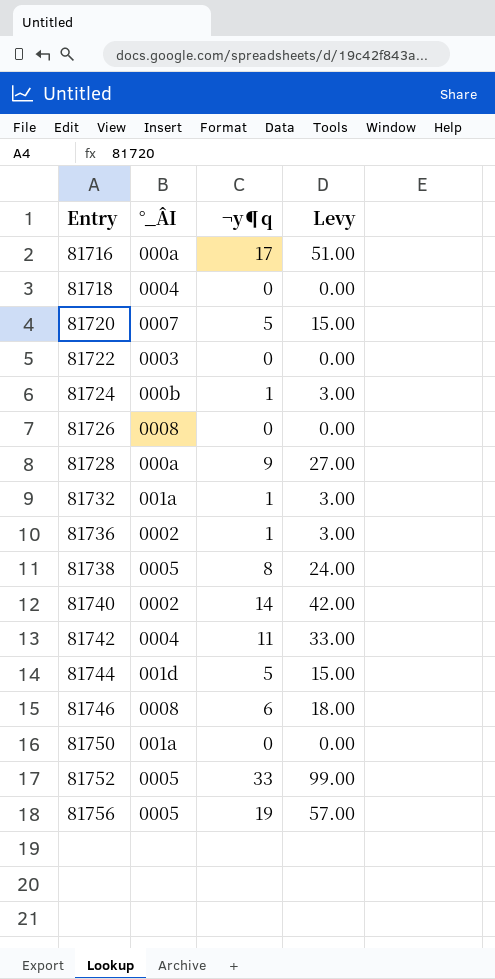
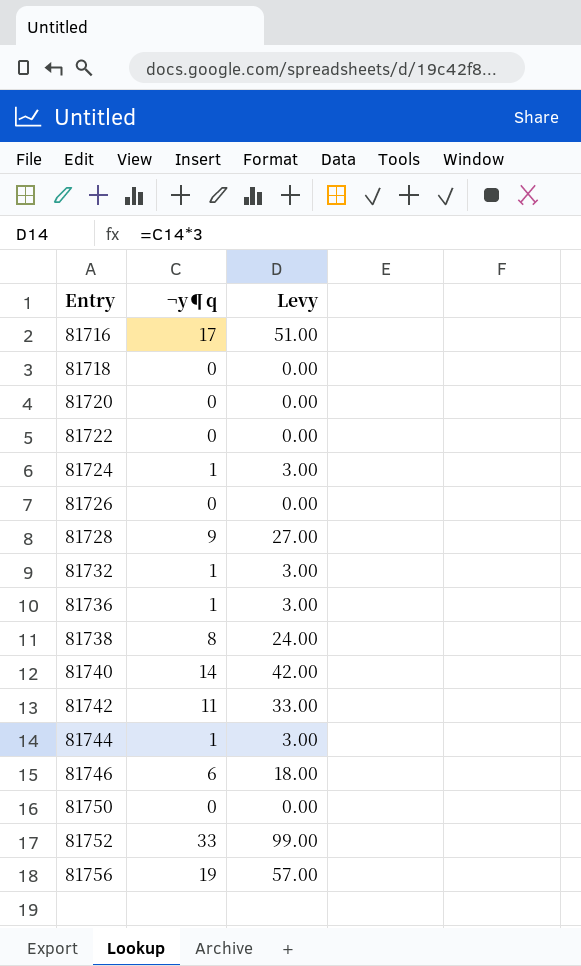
column °_ÂI | position: 2 -> none
81720 | ¬y¶q: 5 -> 0
81720 | Levy: 15.00 -> 0.00
81744 | ¬y¶q: 5 -> 1
81744 | Levy: 15.00 -> 3.00

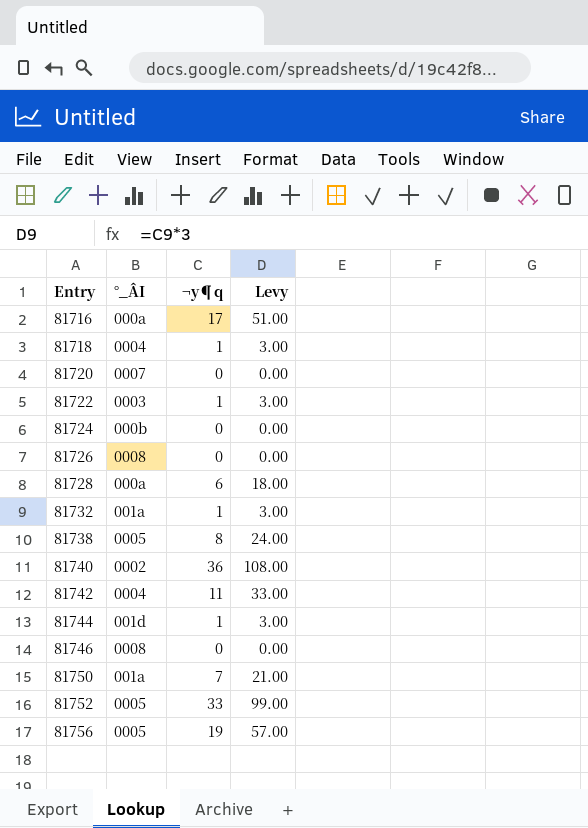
column °_ÂI | position: none -> 2
row 81736: 1 | 3.00 -> none
81718 | ¬y¶q: 0 -> 1
81718 | Levy: 0.00 -> 3.00
81722 | ¬y¶q: 0 -> 1
81722 | Levy: 0.00 -> 3.00
81724 | ¬y¶q: 1 -> 0
81724 | Levy: 3.00 -> 0.00
81728 | ¬y¶q: 9 -> 6
81728 | Levy: 27.00 -> 18.00
81740 | ¬y¶q: 14 -> 36
81740 | Levy: 42.00 -> 108.00
81746 | ¬y¶q: 6 -> 0
81746 | Levy: 18.00 -> 0.00
81750 | ¬y¶q: 0 -> 7
81750 | Levy: 0.00 -> 21.00

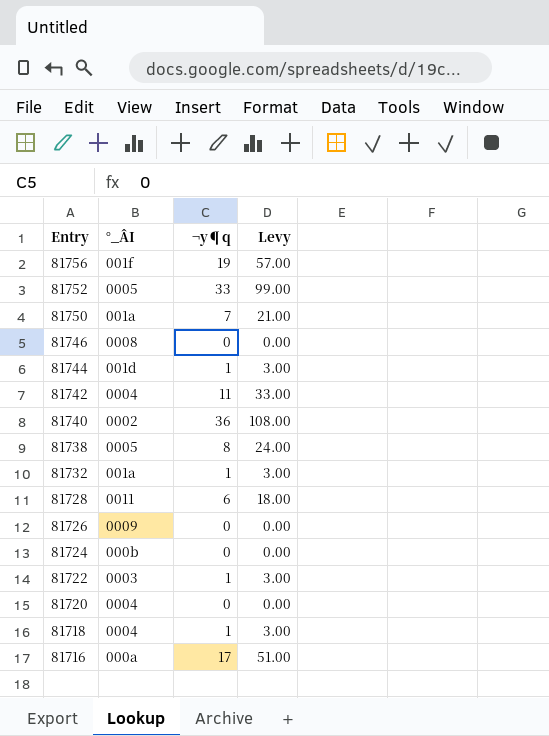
row order: Entry ascending -> Entry descending
81756 | °_ÂI: 0005 -> 001f
81728 | °_ÂI: 000a -> 0011
81726 | °_ÂI: 0008 -> 0009
81720 | °_ÂI: 0007 -> 0004

